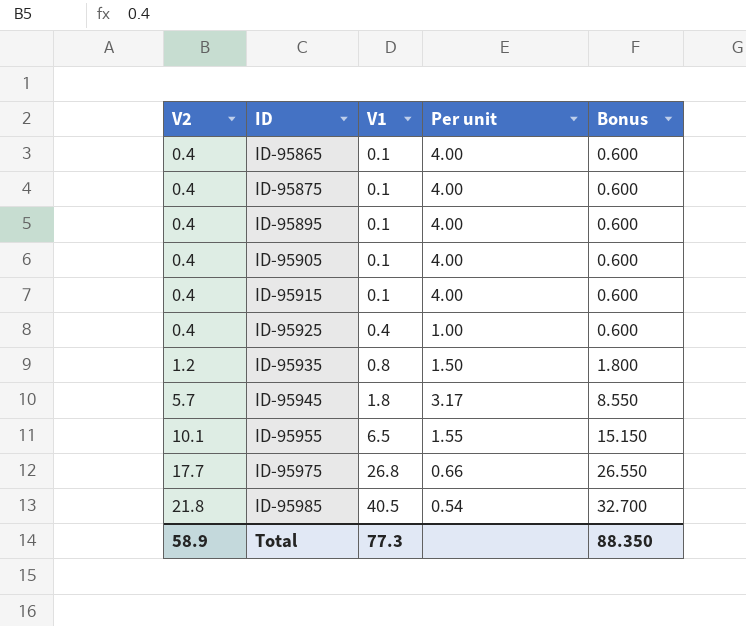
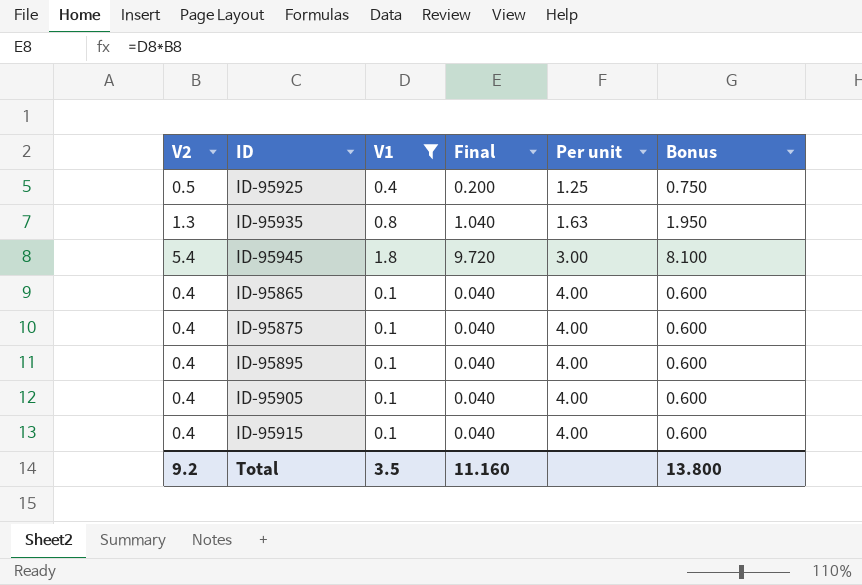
filter: none -> V1 <= 1.8
row order: V2 ascending -> Per unit ascending
column Final | formula: none -> [V2] * [V1]
ID-95925 | V2: 0.4 -> 0.5
ID-95925 | Per unit: 1.00 -> 1.25
ID-95925 | Bonus: 0.600 -> 0.750
ID-95935 | V2: 1.2 -> 1.3
ID-95935 | Per unit: 1.50 -> 1.63
ID-95935 | Bonus: 1.800 -> 1.950
ID-95945 | V2: 5.7 -> 5.4
ID-95945 | Per unit: 3.17 -> 3.00
ID-95945 | Bonus: 8.550 -> 8.100
Total | V2: 58.9 -> 9.2
Total | V1: 77.3 -> 3.5
Total | Bonus: 88.350 -> 13.800

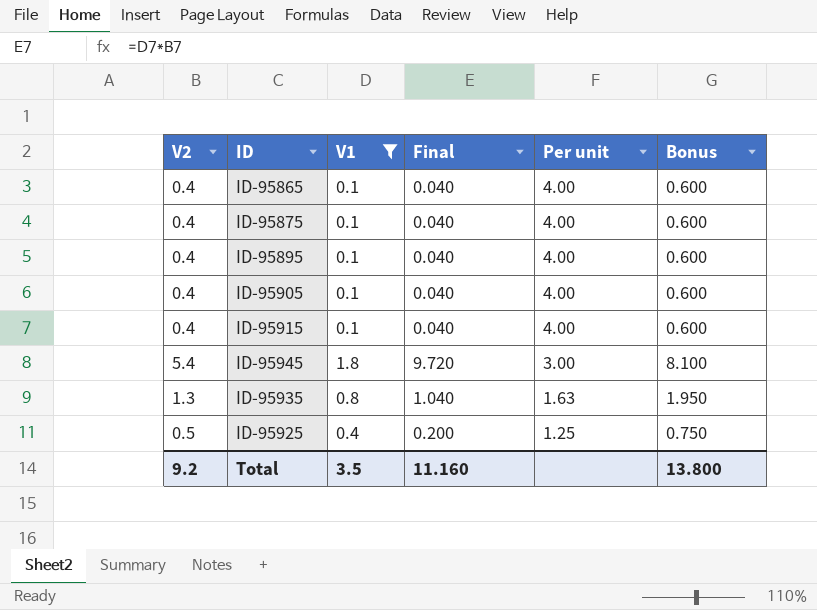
row order: Per unit ascending -> Per unit descending

